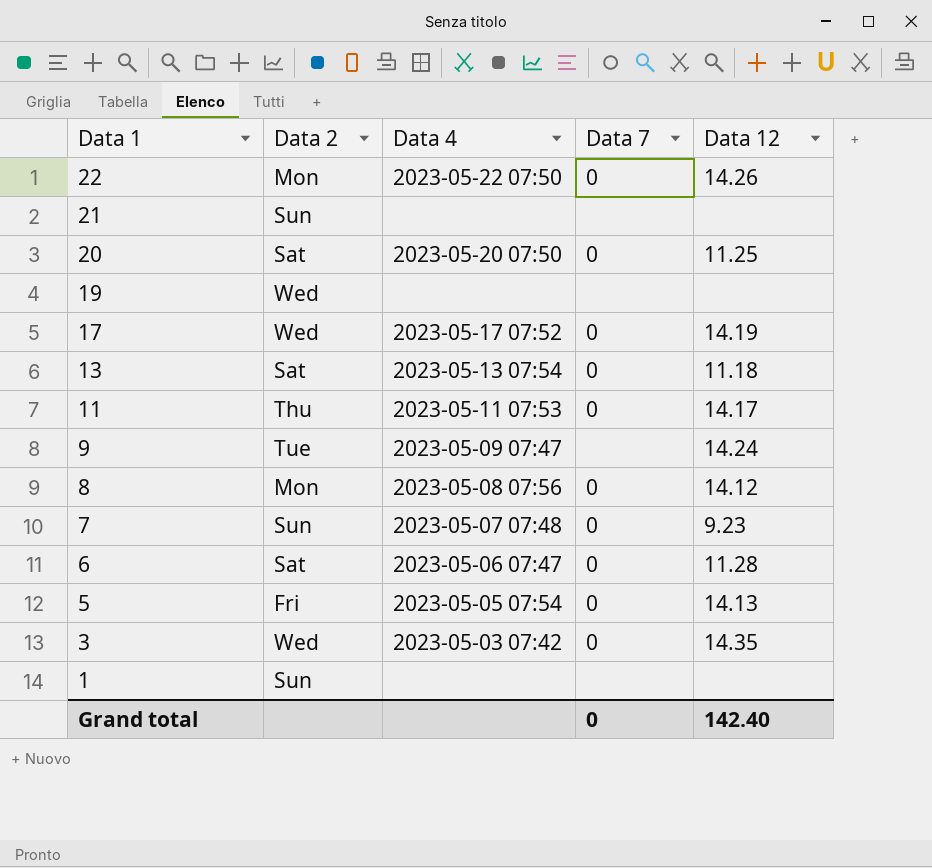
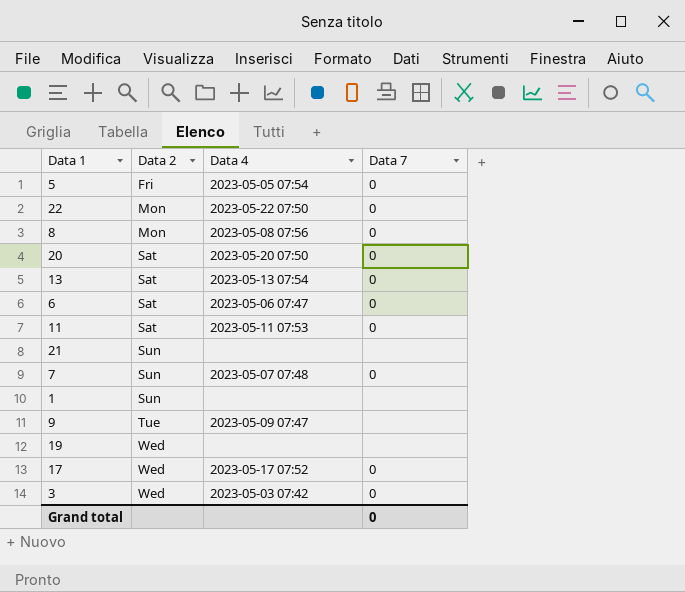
row order: Data 1 descending -> Data 2 ascending
column Data 12 | position: 5 -> none
11 | Data 2: Thu -> Sat

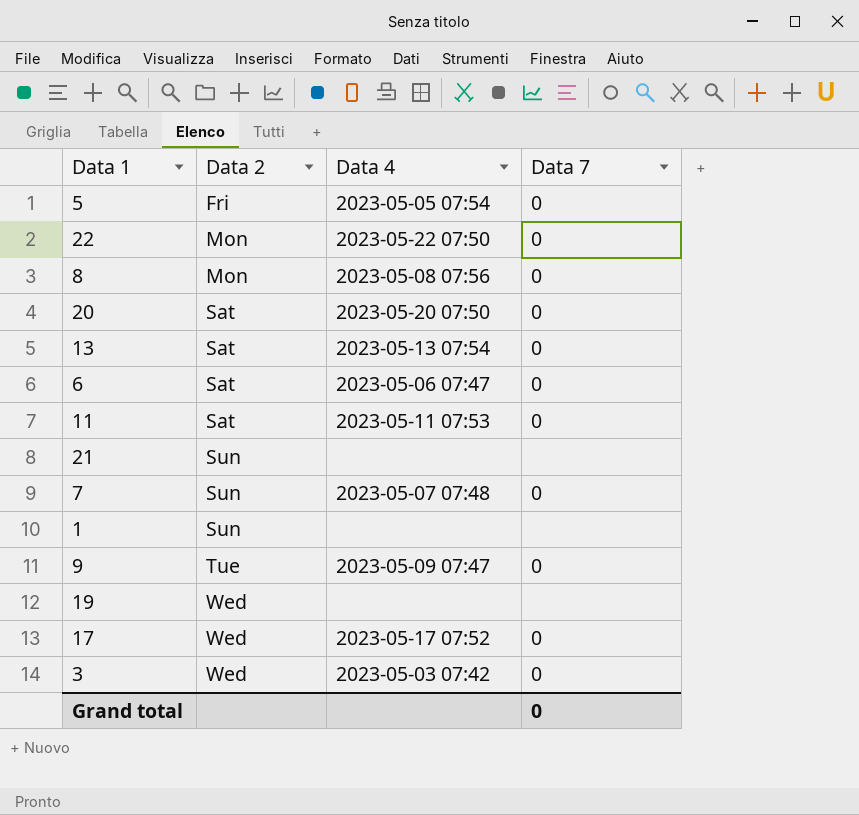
9 | Data 7: none -> 0

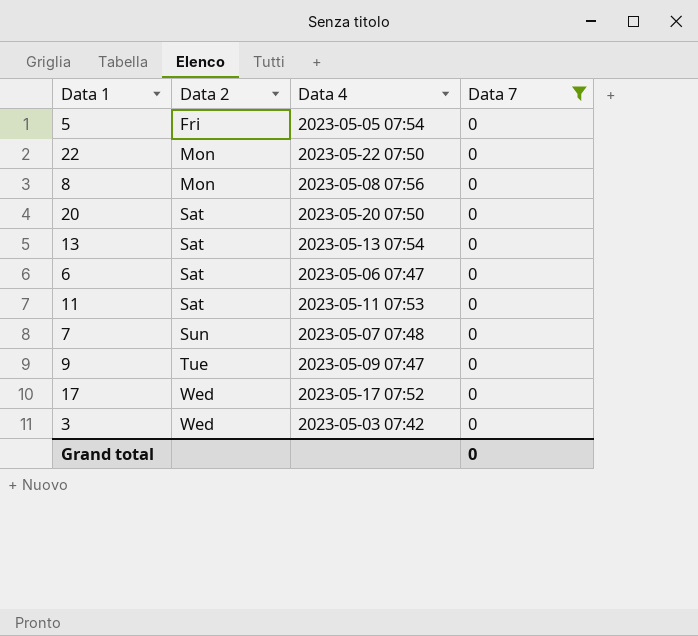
filter: none -> Data 7 = 0

